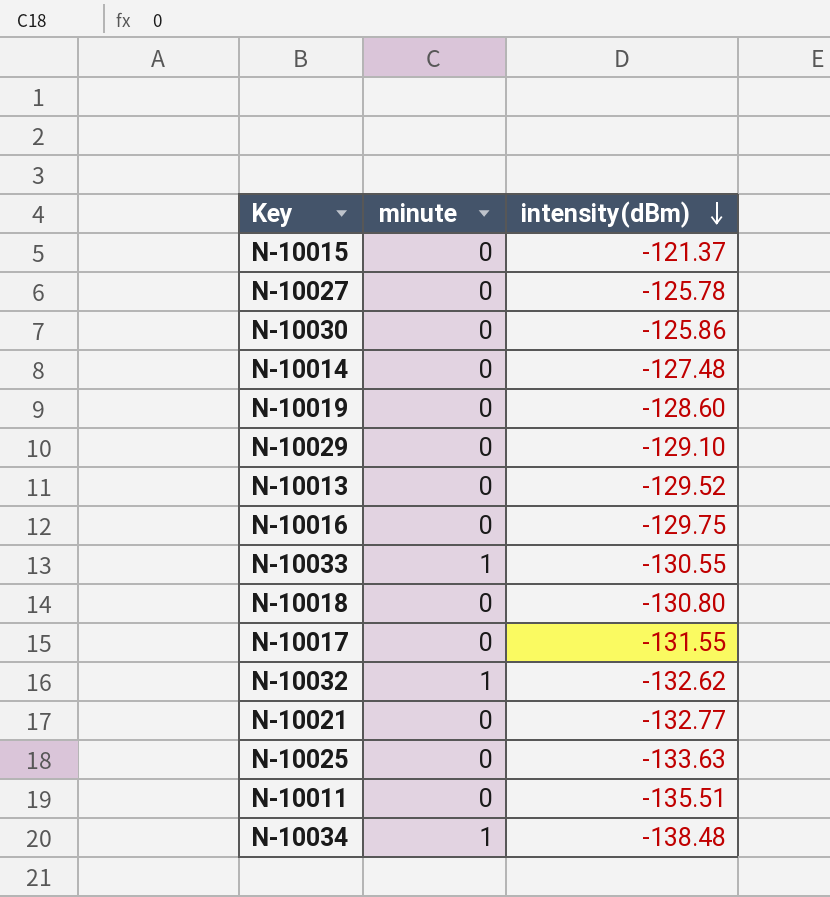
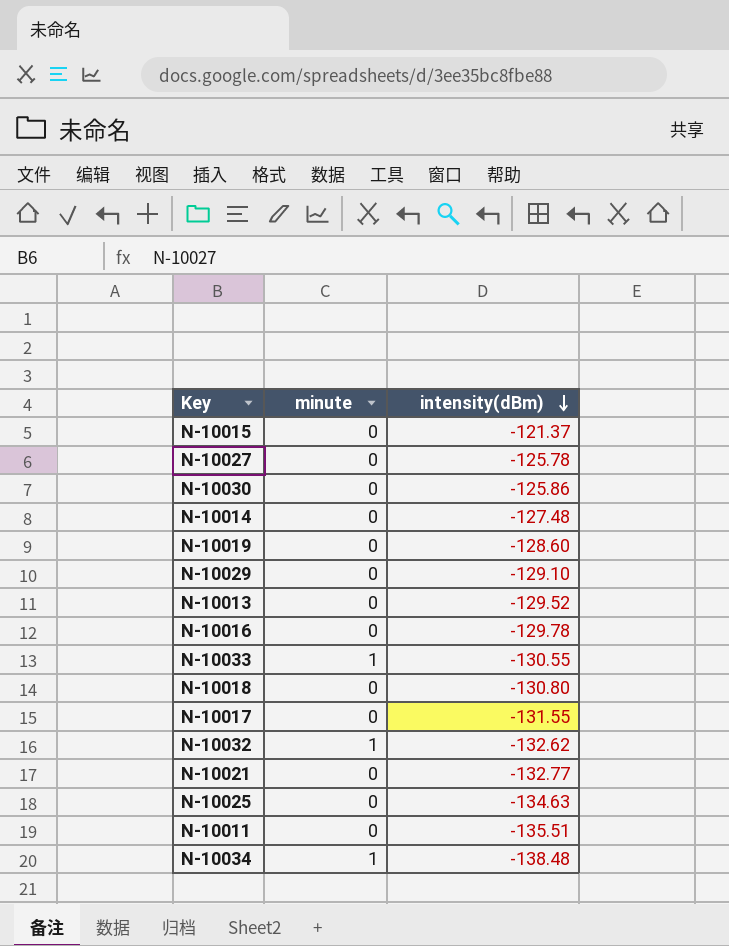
N-10016 | intensity(dBm): -129.75 -> -129.78
N-10025 | intensity(dBm): -133.63 -> -134.63

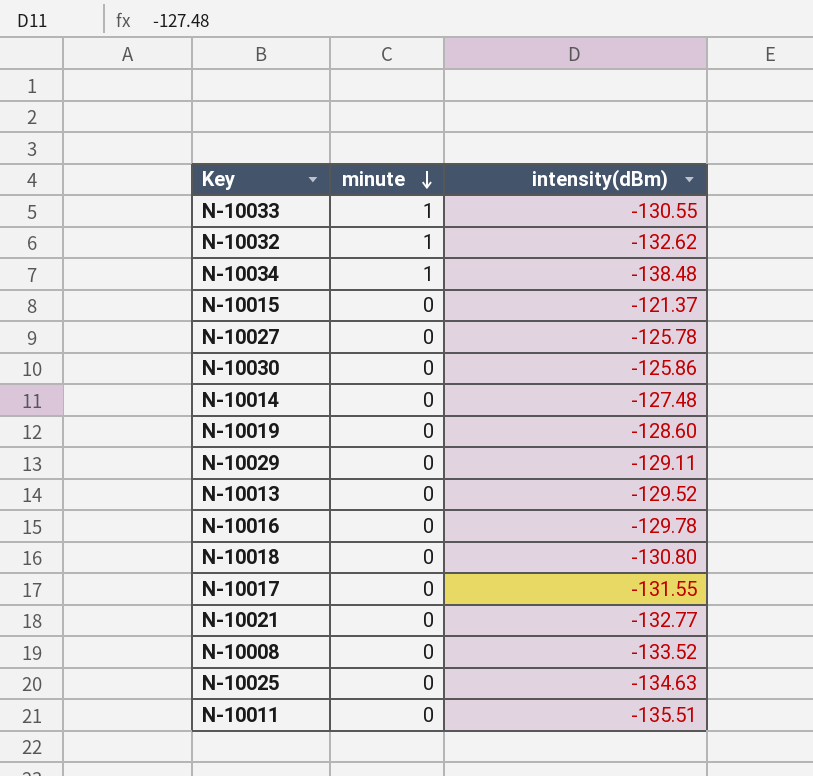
row order: intensity(dBm) descending -> minute descending
N-10029 | intensity(dBm): -129.10 -> -129.11
row N-10008: none -> 0 | -133.52

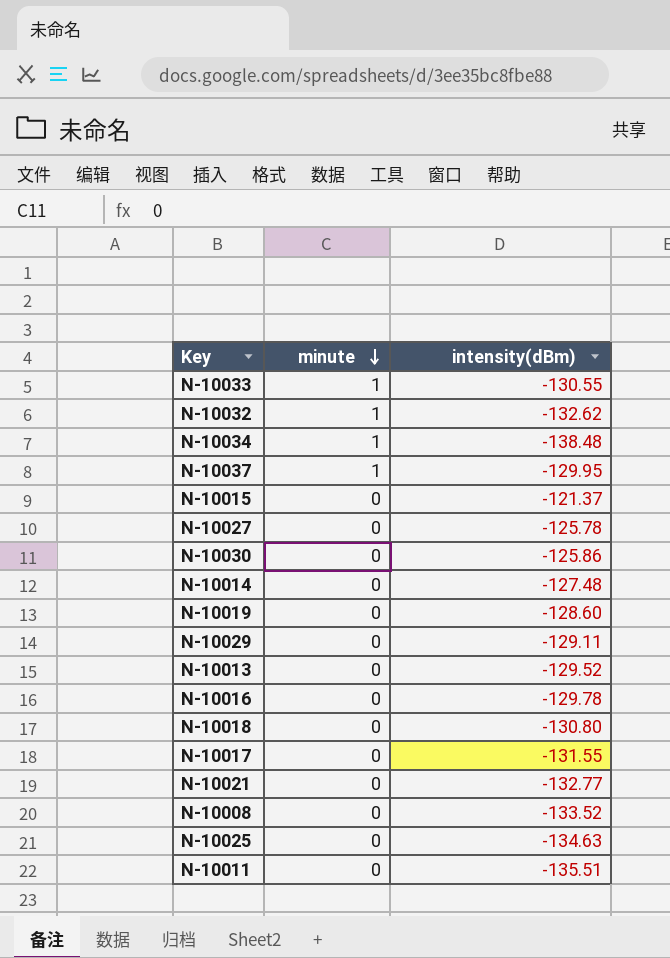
row N-10037: none -> 1 | -129.95

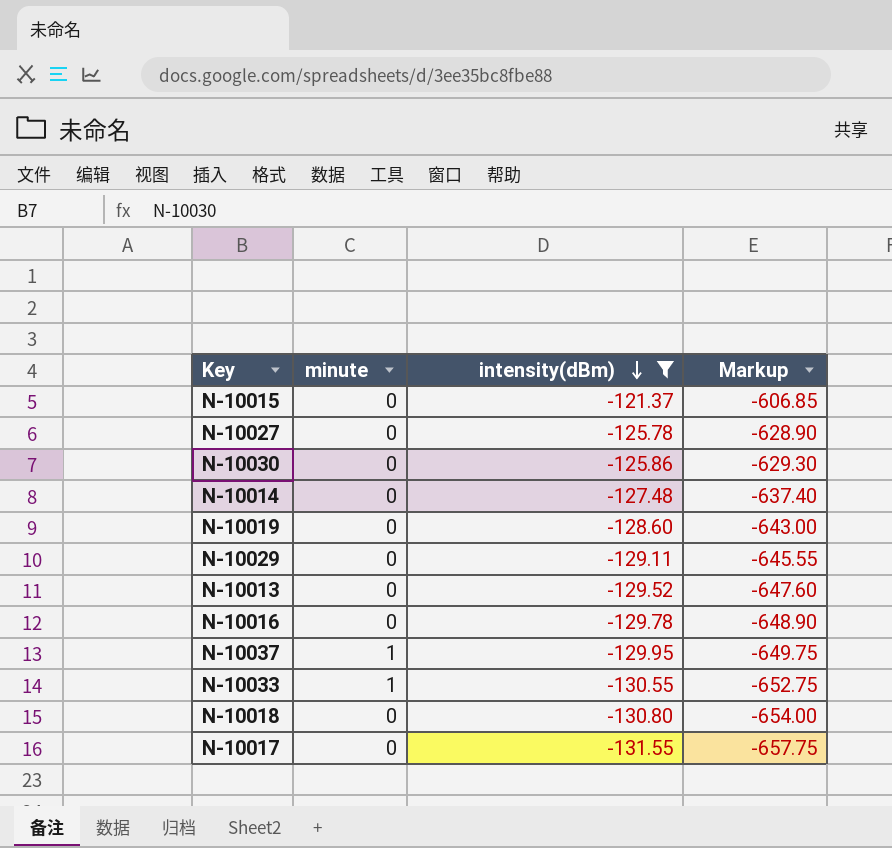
filter: none -> intensity(dBm) >= -131.55
row order: minute descending -> intensity(dBm) descending
column Markup | formula: none -> [intensity(dBm)] * 5

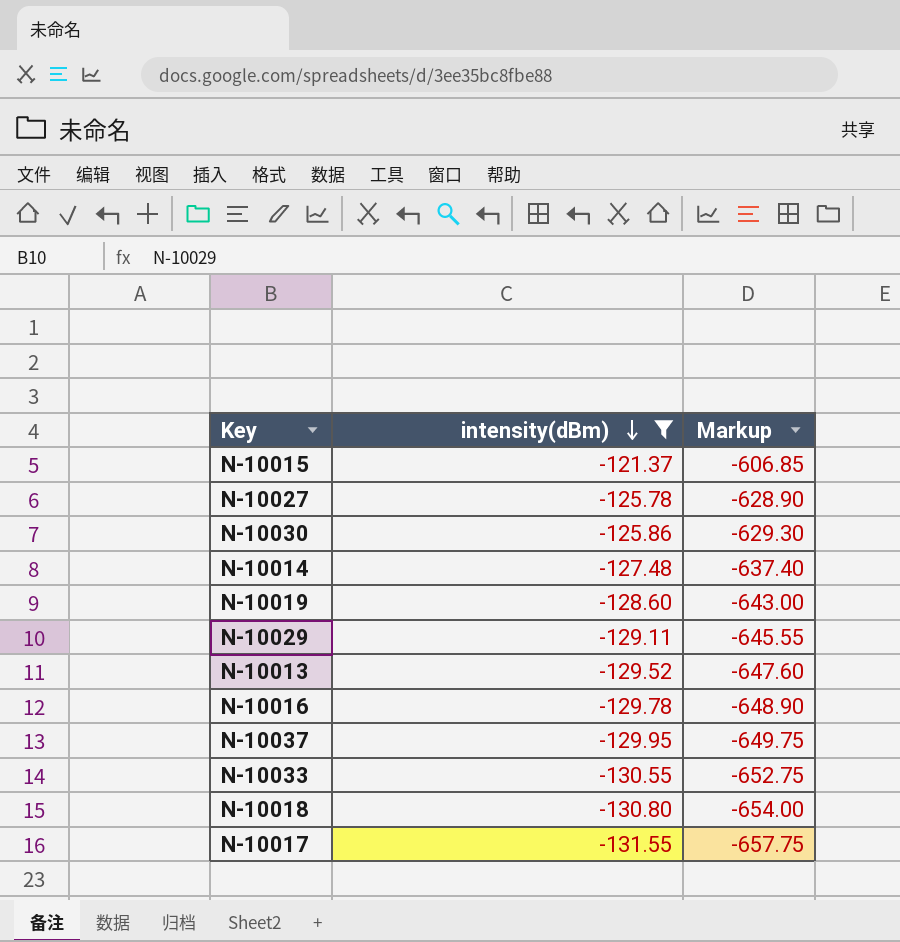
column minute | position: 2 -> none

